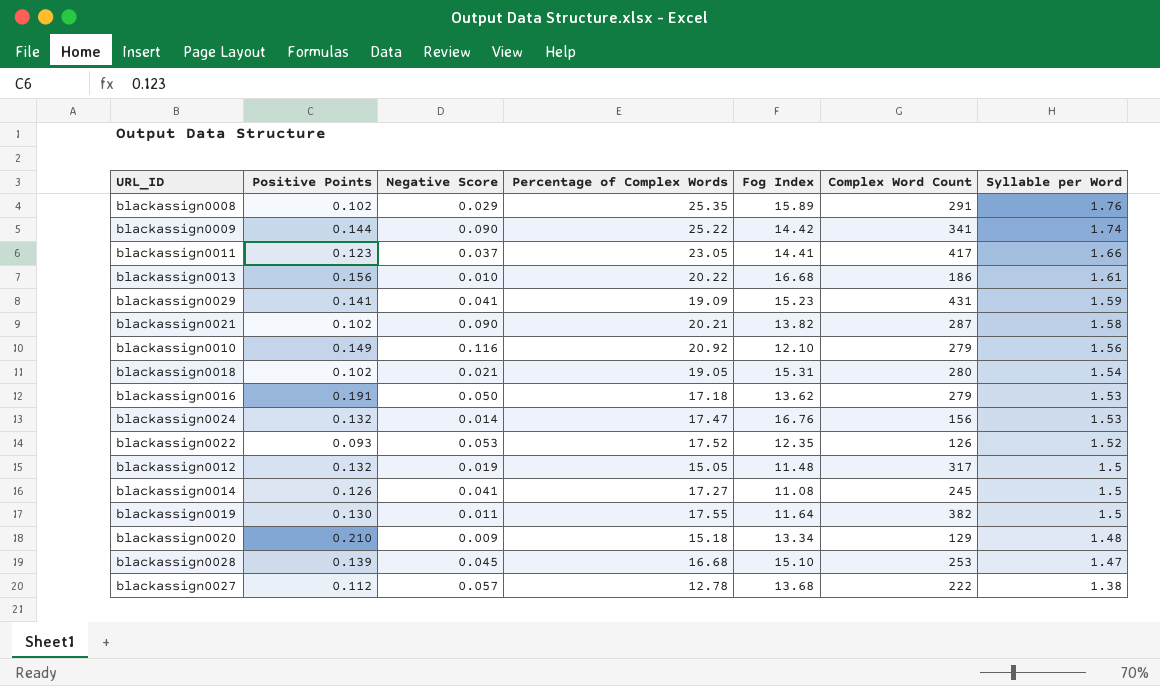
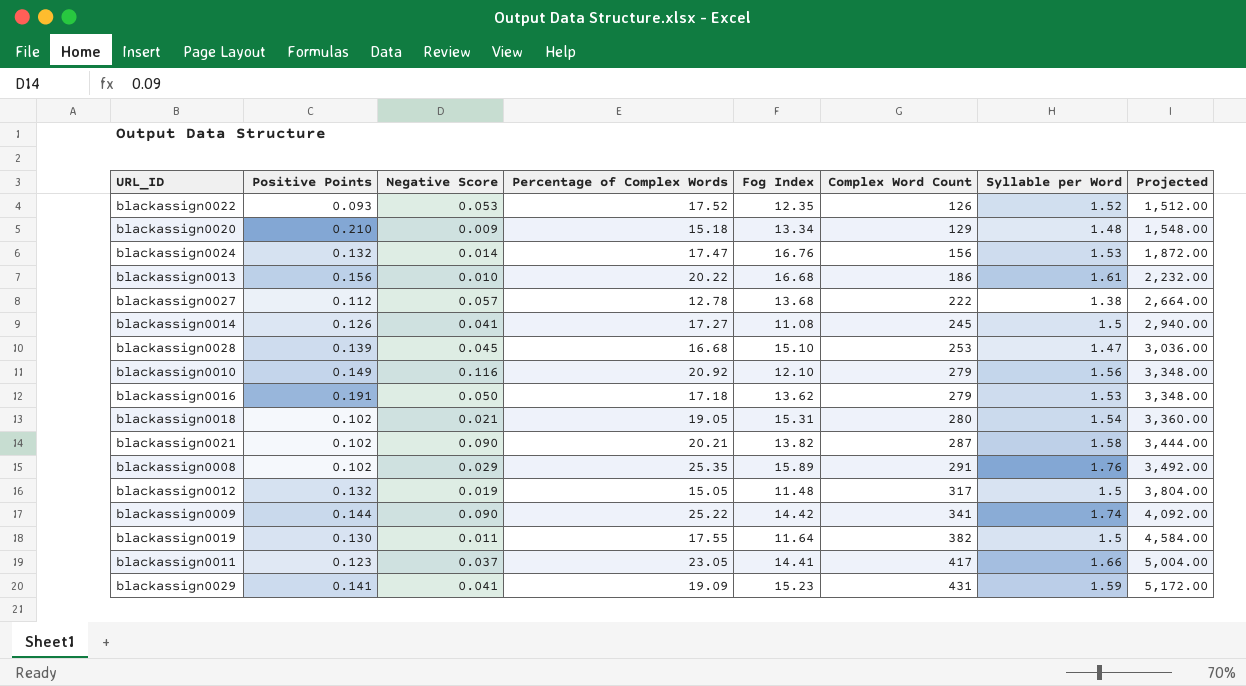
row order: Syllable per Word descending -> Complex Word Count ascending
column Projected | formula: none -> [Complex Word Count] * 12

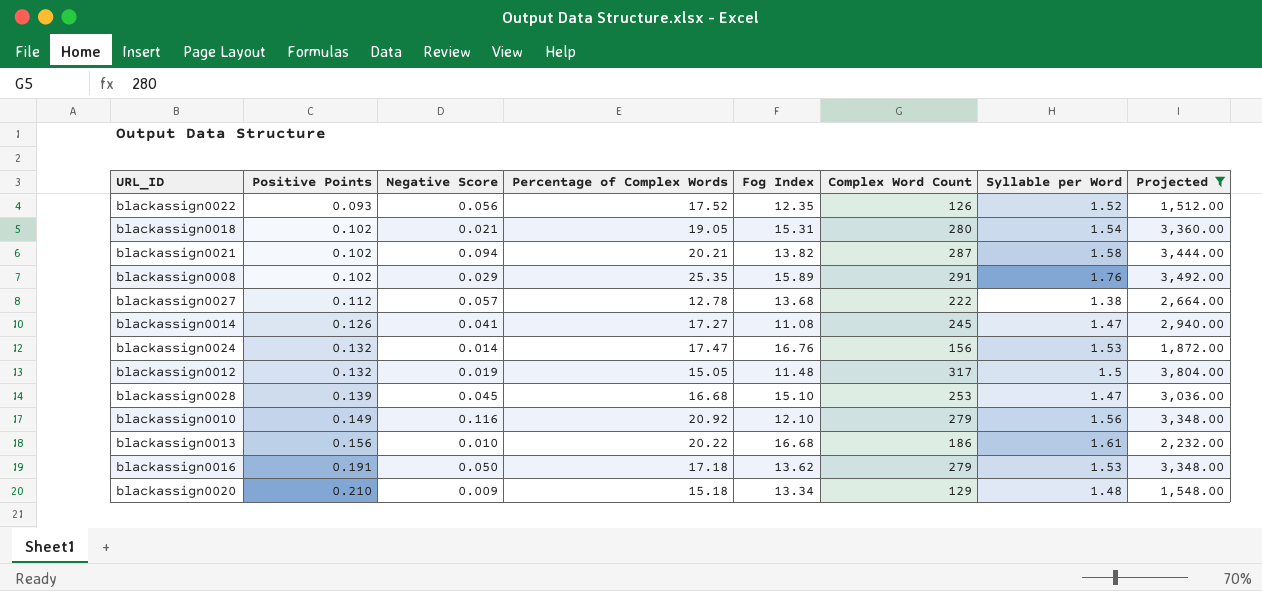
filter: none -> Projected <= 3,804.00
row order: Complex Word Count ascending -> Positive Points ascending
blackassign0022 | Negative Score: 0.053 -> 0.056
blackassign0021 | Negative Score: 0.090 -> 0.094
blackassign0014 | Syllable per Word: 1.5 -> 1.47

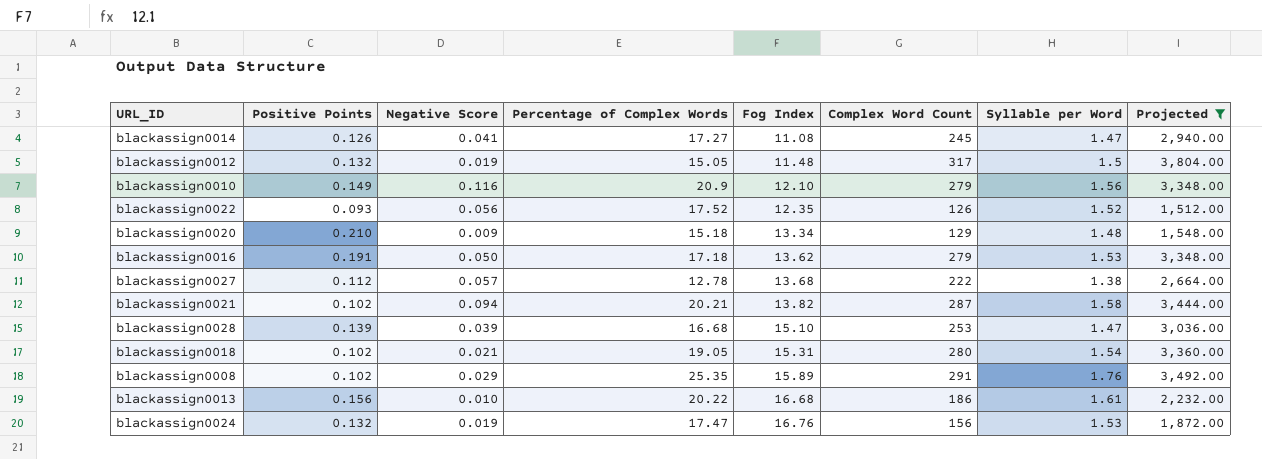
row order: Positive Points ascending -> Fog Index ascending
blackassign0010 | Percentage of Complex Words: 20.92 -> 20.9
blackassign0028 | Negative Score: 0.045 -> 0.039
blackassign0024 | Negative Score: 0.014 -> 0.019

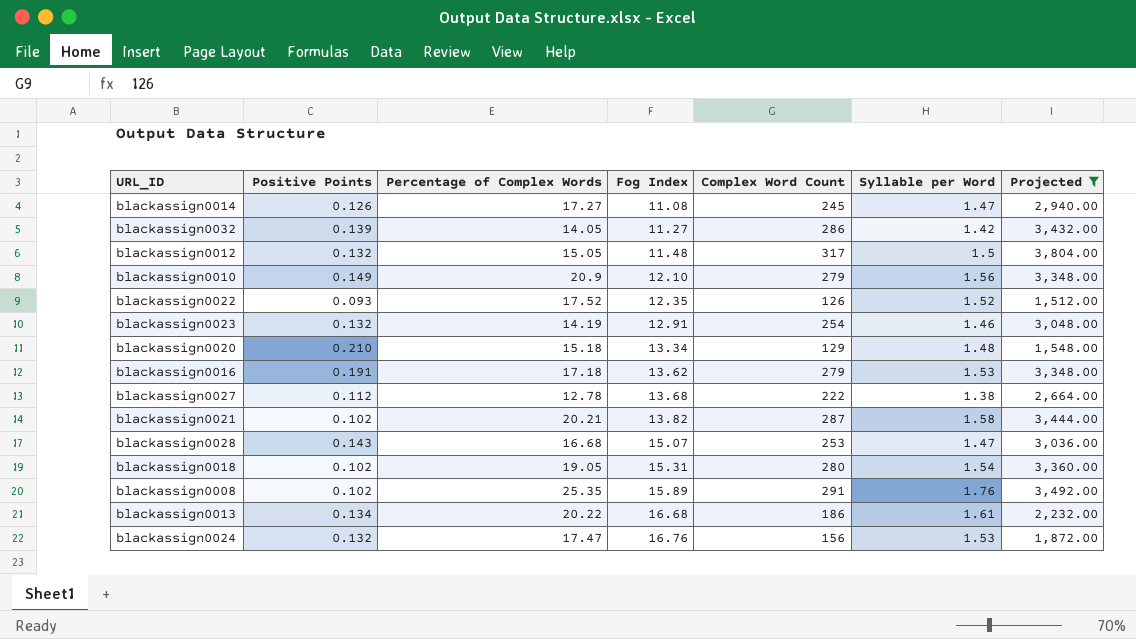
column Negative Score | position: 3 -> none
row blackassign0032: none -> 0.139 | 14.05 | 11.27 | 286 | 1.42 | 3,432.00
row blackassign0023: none -> 0.132 | 14.19 | 12.91 | 254 | 1.46 | 3,048.00
blackassign0028 | Positive Points: 0.139 -> 0.143
blackassign0028 | Fog Index: 15.10 -> 15.07
blackassign0013 | Positive Points: 0.156 -> 0.134

